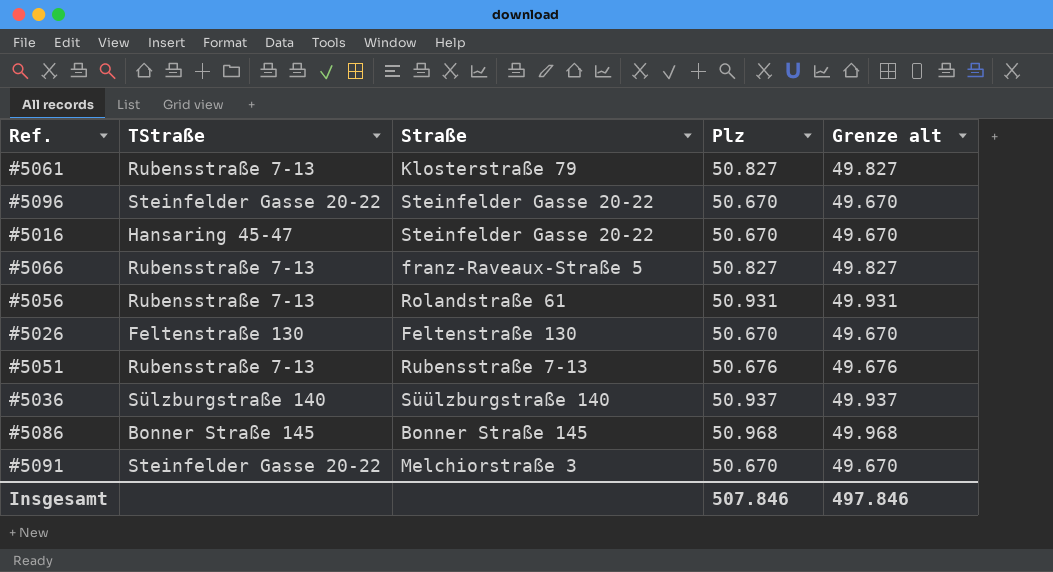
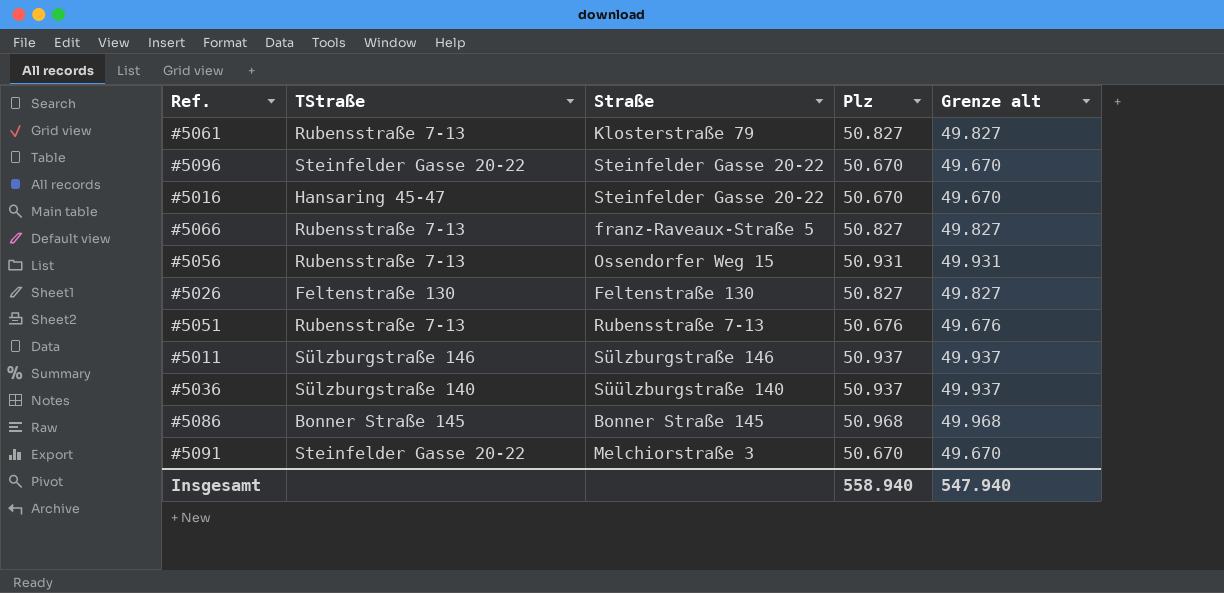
#5056 | Straße: Rolandstraße 61 -> Ossendorfer Weg 15
#5026 | Plz: 50.670 -> 50.827
#5026 | Grenze alt: 49.670 -> 49.827
row #5011: none -> Sülzburgstraße 146 | Sülzburgstraße 146 | 50.937 | 49.937
Insgesamt | Plz: 507.846 -> 558.940
Insgesamt | Grenze alt: 497.846 -> 547.940

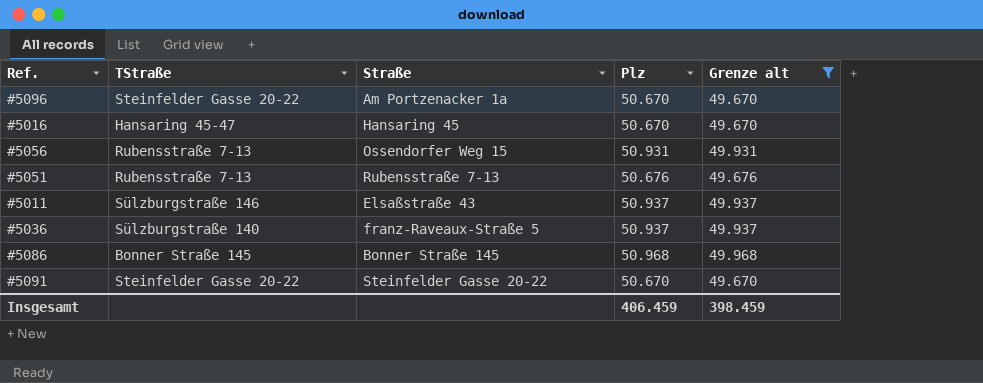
filter: none -> Grenze alt != 49.827
#5096 | Straße: Steinfelder Gasse 20-22 -> Am Portzenacker 1a
#5016 | Straße: Steinfelder Gasse 20-22 -> Hansaring 45
#5011 | Straße: Sülzburgstraße 146 -> Elsaßstraße 43
#5036 | Straße: Süülzburgstraße 140 -> franz-Raveaux-Straße 5
#5091 | Straße: Melchiorstraße 3 -> Steinfelder Gasse 20-22
Insgesamt | Plz: 558.940 -> 406.459
Insgesamt | Grenze alt: 547.940 -> 398.459

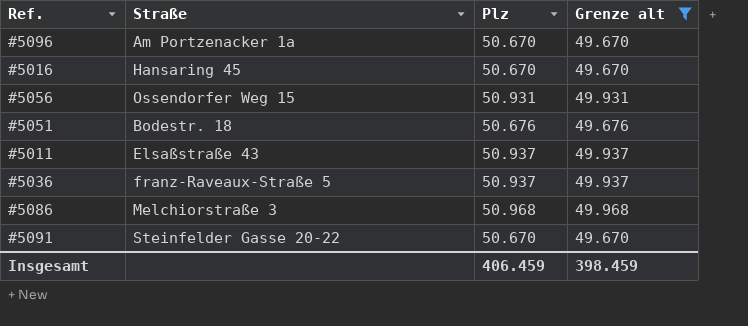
column TStraße | position: 2 -> none
#5051 | Straße: Rubensstraße 7-13 -> Bodestr. 18
#5086 | Straße: Bonner Straße 145 -> Melchiorstraße 3

